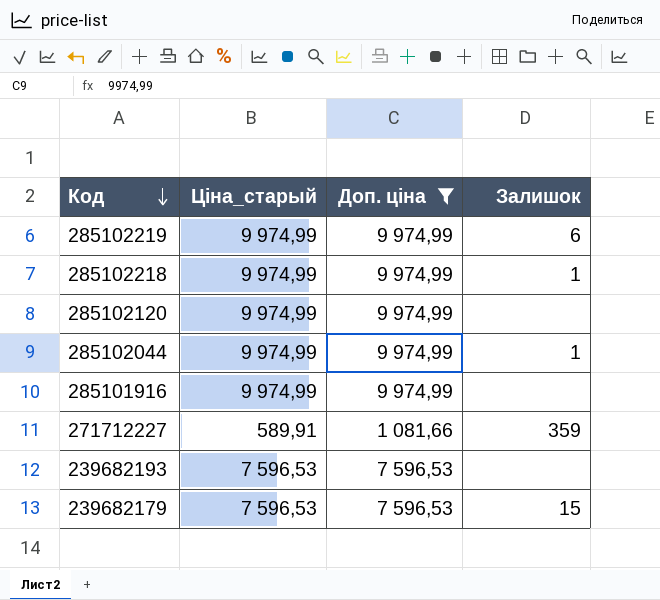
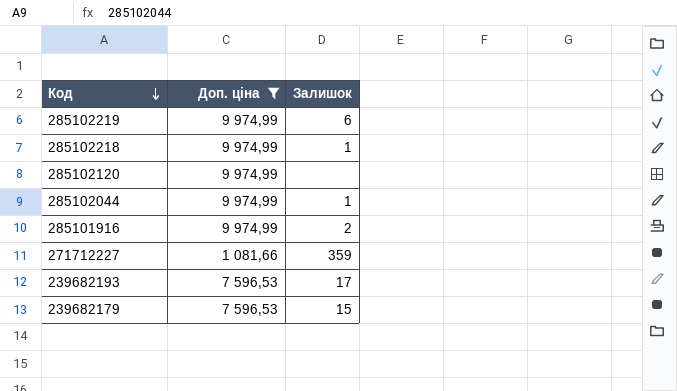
column Ціна_старый | position: 2 -> none
285101916 | Залишок: none -> 2
239682193 | Залишок: none -> 17

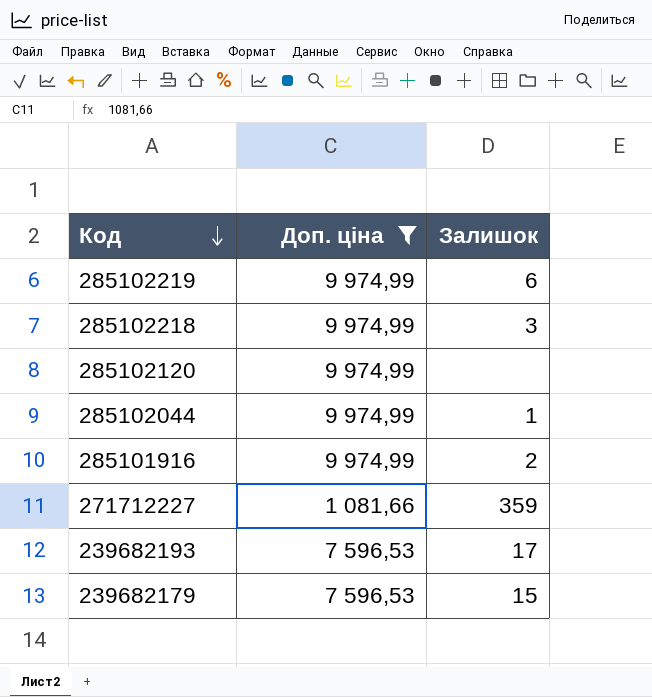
285102218 | Залишок: 1 -> 3

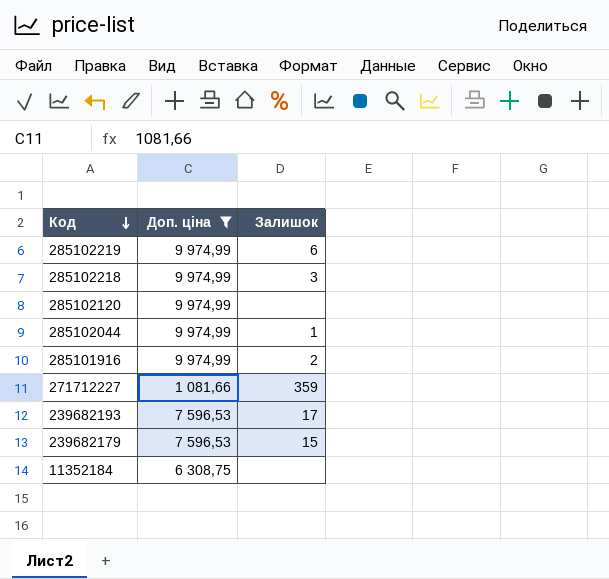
row 11352184: none -> 6 308,75 | none

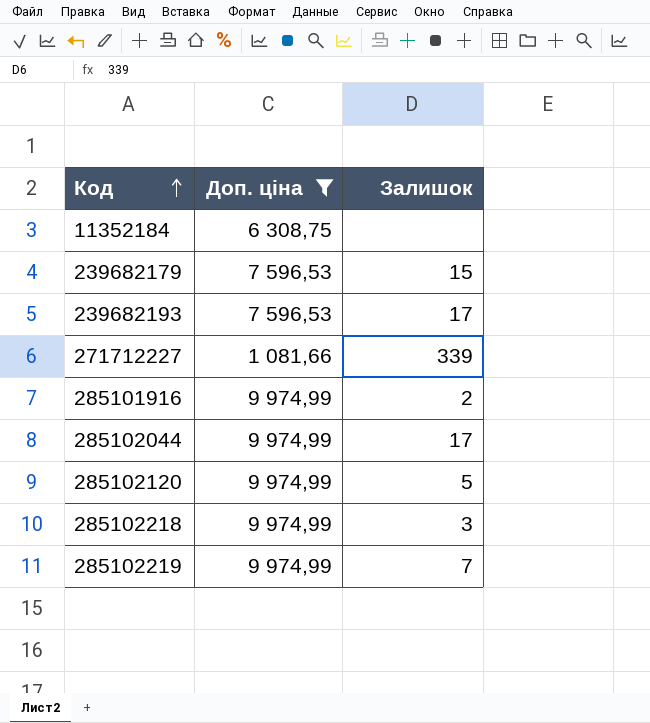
row order: Код descending -> Код ascending
271712227 | Залишок: 359 -> 339
285102044 | Залишок: 1 -> 17
285102120 | Залишок: none -> 5
285102219 | Залишок: 6 -> 7

